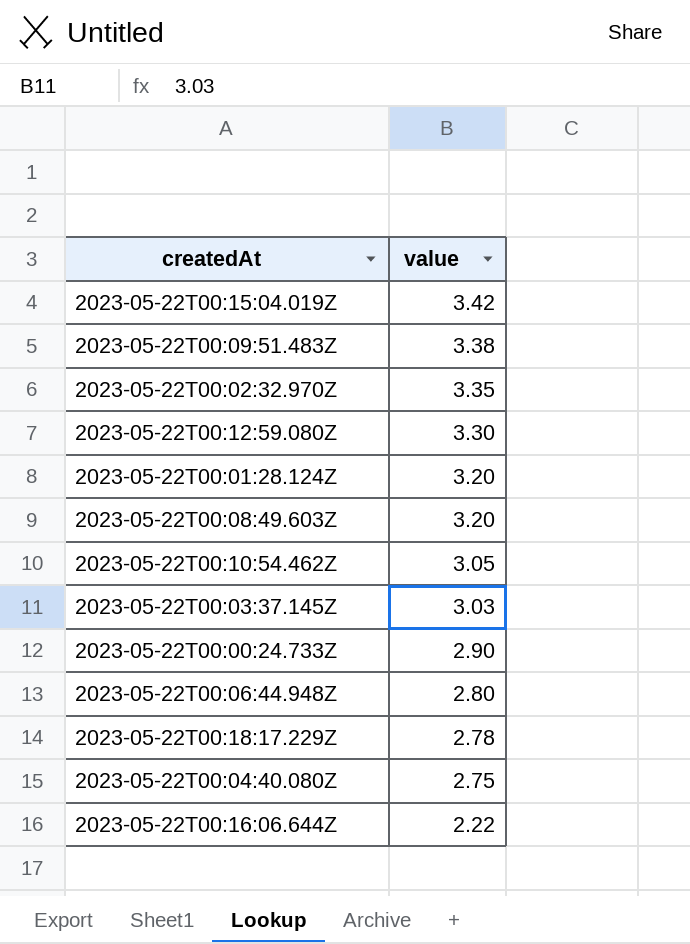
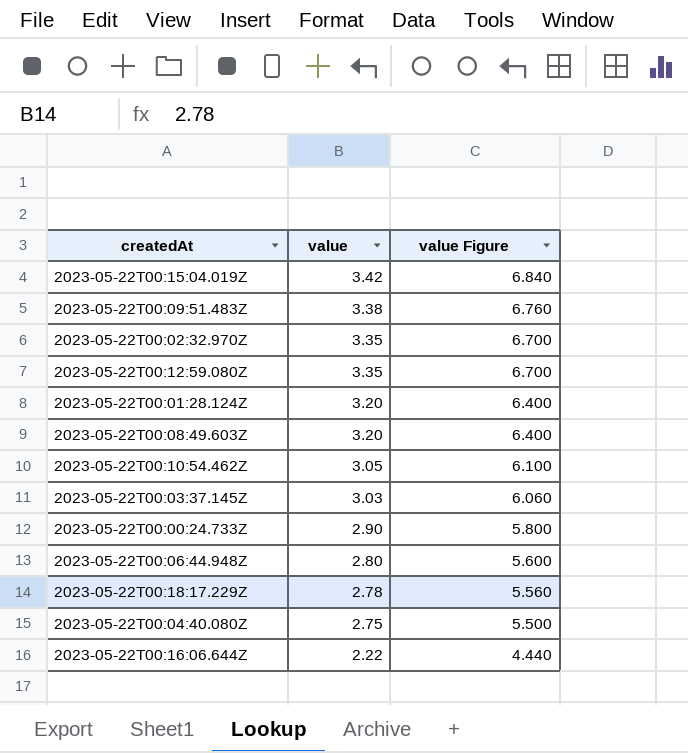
column value Figure | formula: none -> [value] * 2
2023-05-22T00:12:59.080Z | value: 3.30 -> 3.35

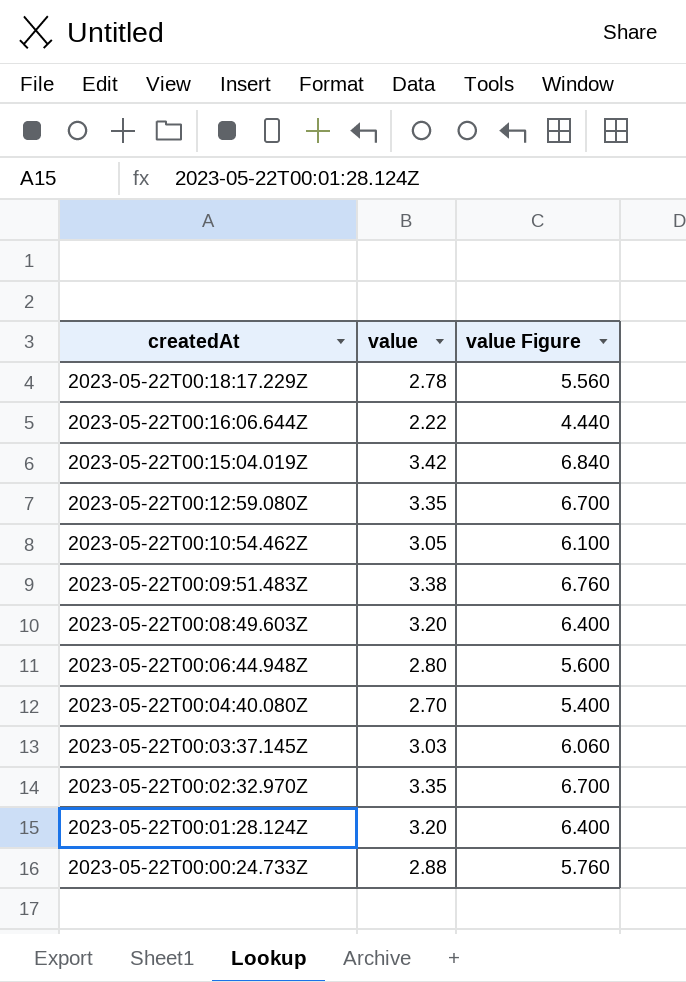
row order: value descending -> createdAt descending
2023-05-22T00:04:40.080Z | value: 2.75 -> 2.70
2023-05-22T00:04:40.080Z | value Figure: 5.500 -> 5.400
2023-05-22T00:00:24.733Z | value: 2.90 -> 2.88
2023-05-22T00:00:24.733Z | value Figure: 5.800 -> 5.760

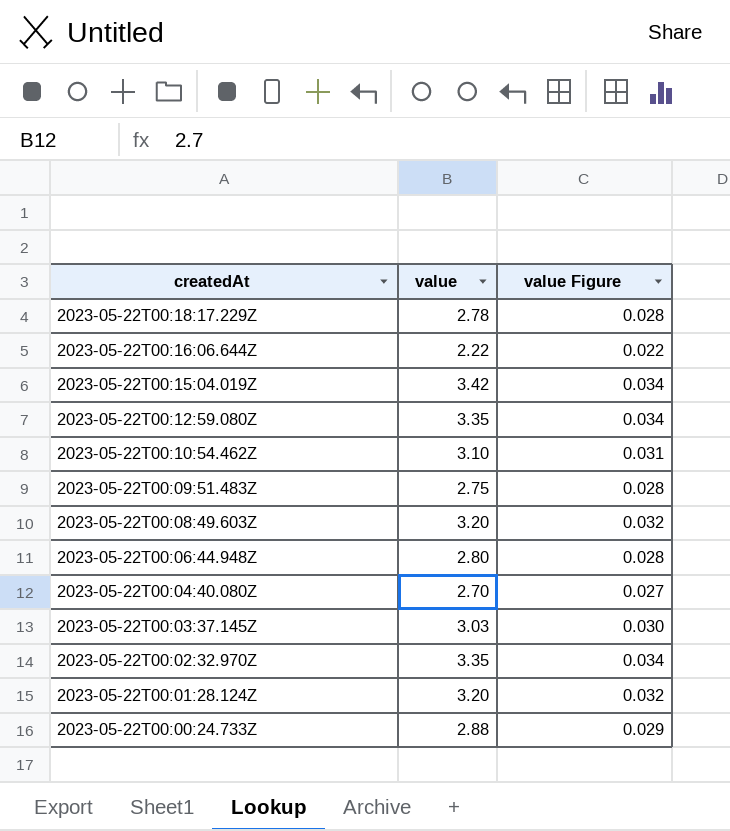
column value Figure | formula: [value] * 2 -> [value] * 0.01
2023-05-22T00:10:54.462Z | value: 3.05 -> 3.10
2023-05-22T00:09:51.483Z | value: 3.38 -> 2.75

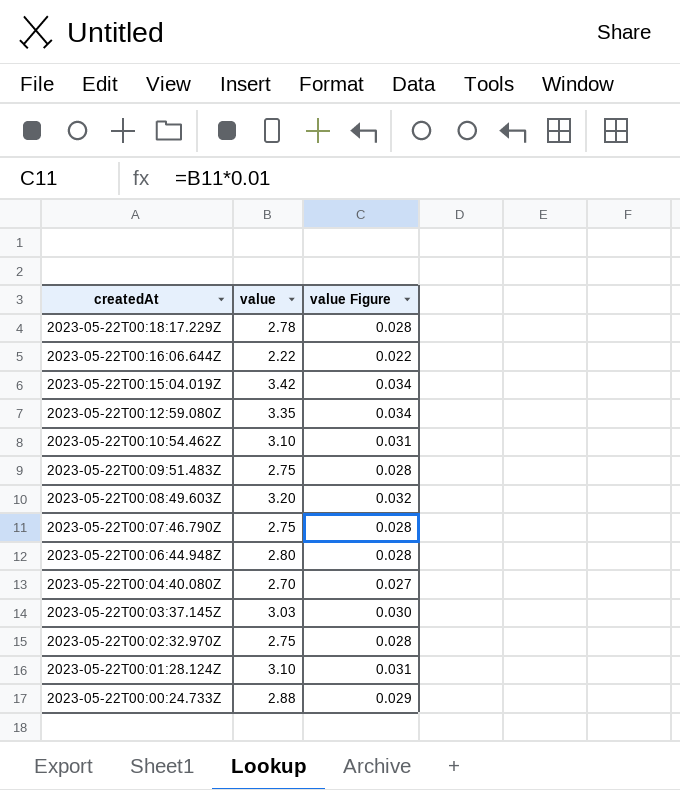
row 2023-05-22T00:07:46.790Z: none -> 2.75 | 0.028
2023-05-22T00:02:32.970Z | value: 3.35 -> 2.75
2023-05-22T00:02:32.970Z | value Figure: 0.034 -> 0.028
2023-05-22T00:01:28.124Z | value: 3.20 -> 3.10
2023-05-22T00:01:28.124Z | value Figure: 0.032 -> 0.031

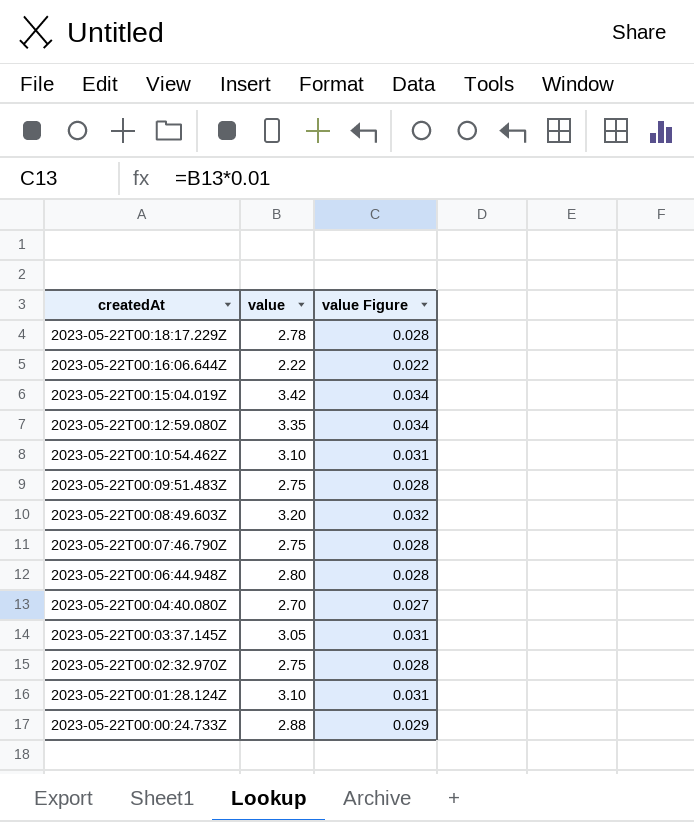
2023-05-22T00:03:37.145Z | value: 3.03 -> 3.05
2023-05-22T00:03:37.145Z | value Figure: 0.030 -> 0.031

